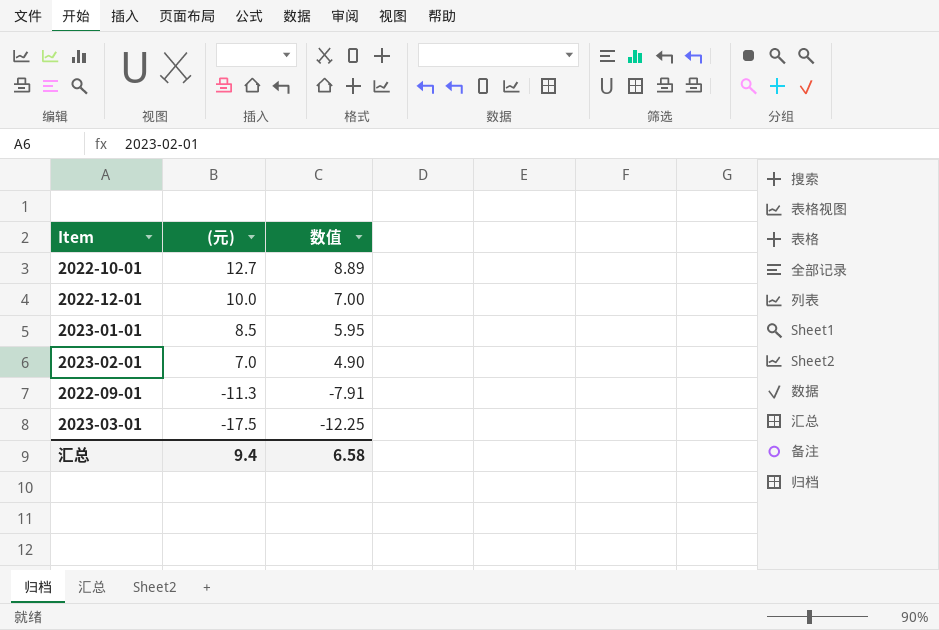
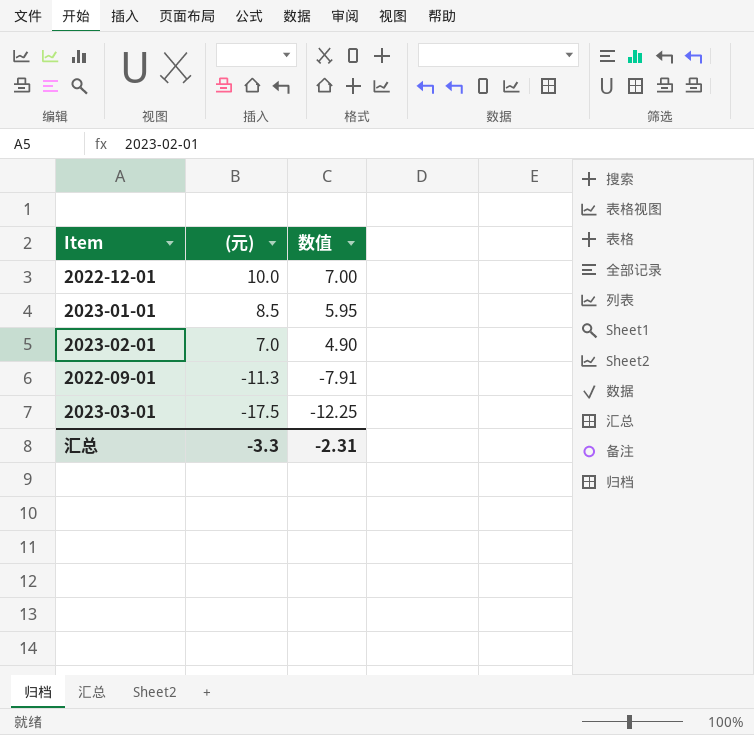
row 2022-10-01: 12.7 | 8.89 -> none
汇总 | (元): 9.4 -> -3.3
汇总 | 数值: 6.58 -> -2.31

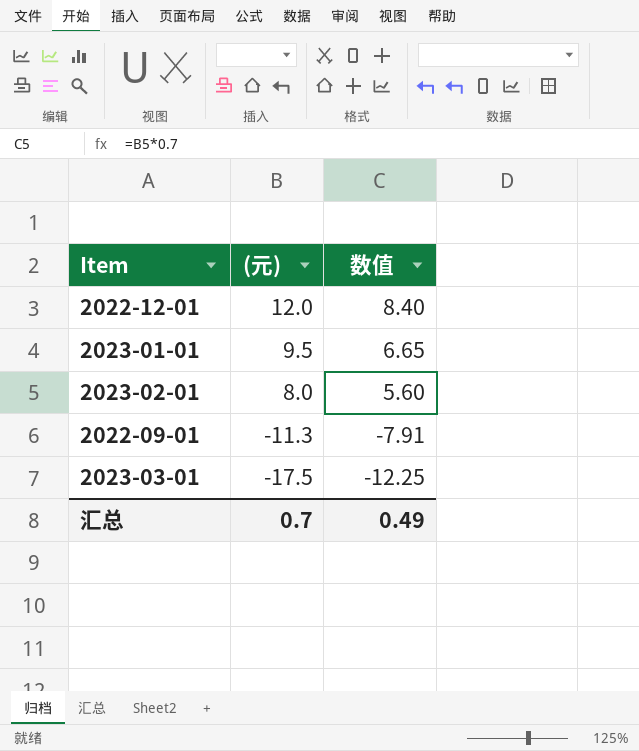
2022-12-01 | (元): 10.0 -> 12.0
2022-12-01 | 数值: 7.00 -> 8.40
2023-01-01 | (元): 8.5 -> 9.5
2023-01-01 | 数值: 5.95 -> 6.65
2023-02-01 | (元): 7.0 -> 8.0
2023-02-01 | 数值: 4.90 -> 5.60
汇总 | (元): -3.3 -> 0.7
汇总 | 数值: -2.31 -> 0.49

